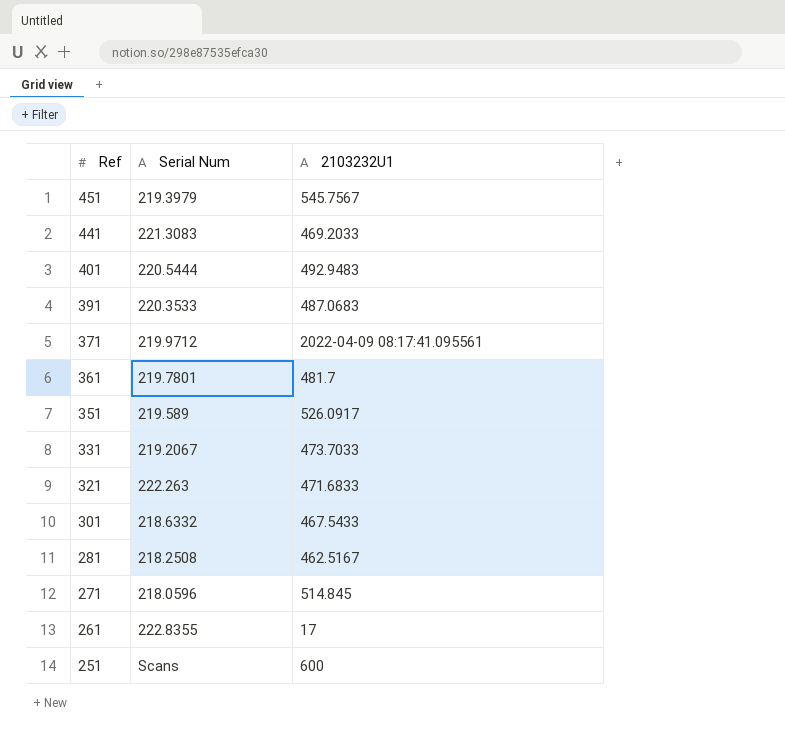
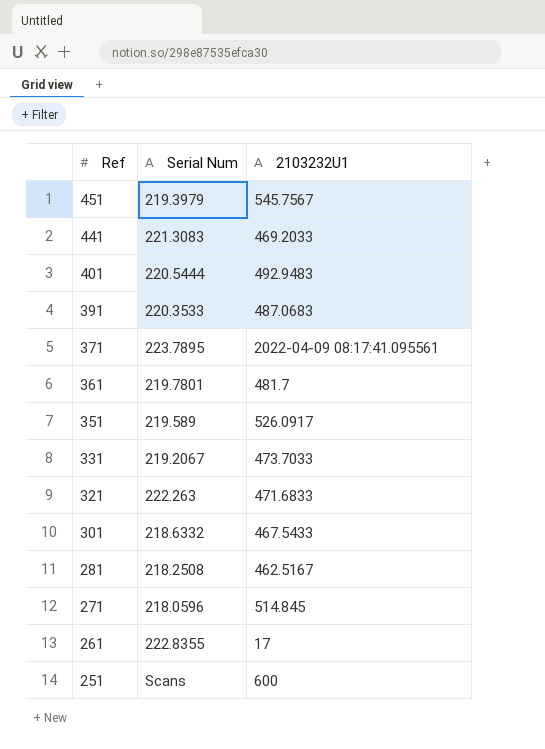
371 | Serial Num: 219.9712 -> 223.7895

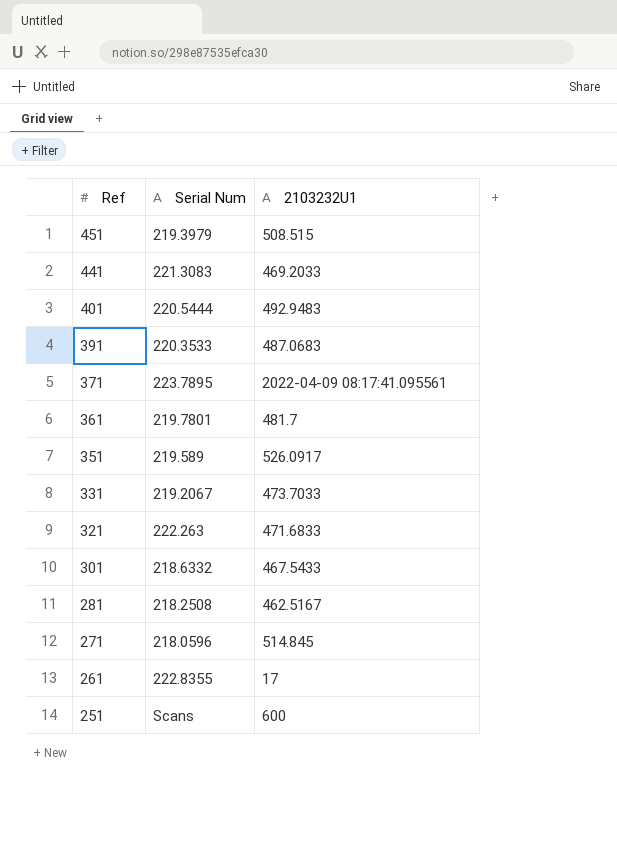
451 | 2103232U1: 545.7567 -> 508.515

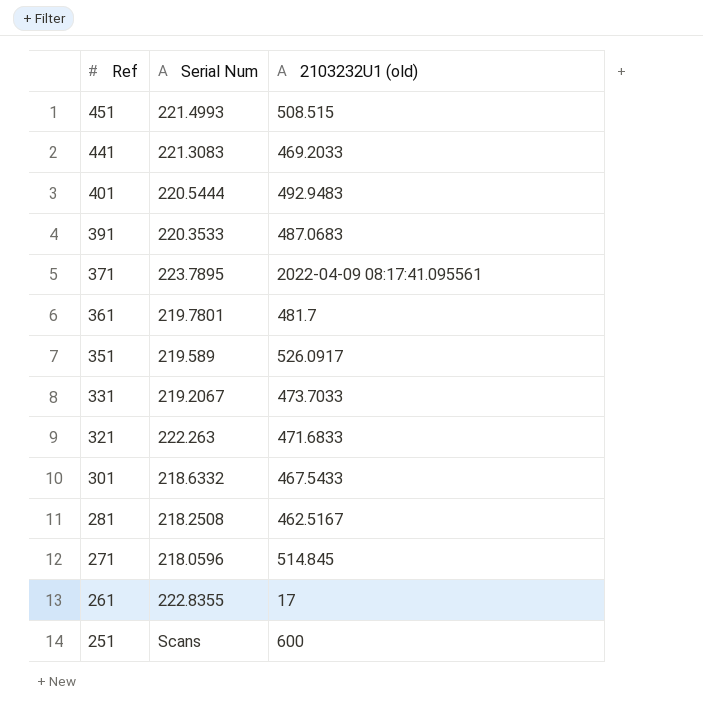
column name: 2103232U1 -> 2103232U1 (old)
451 | Serial Num: 219.3979 -> 221.4993

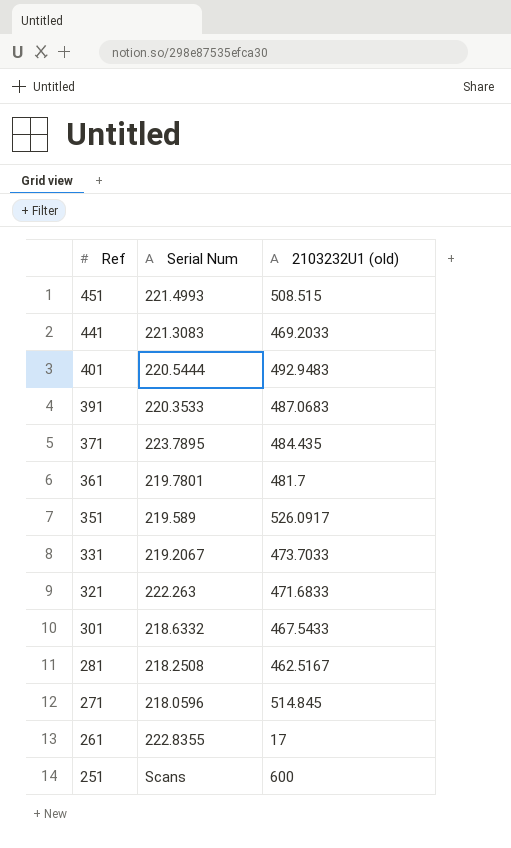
371 | 2103232U1 (old): 2022-04-09 08:17:41.095561 -> 484.435

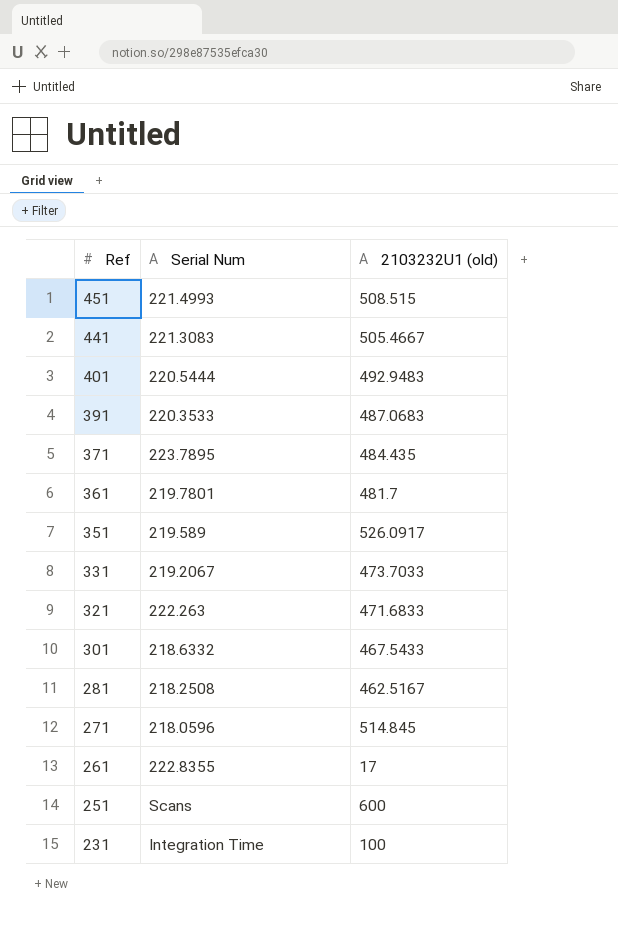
441 | 2103232U1 (old): 469.2033 -> 505.4667
row 231: none -> Integration Time | 100

